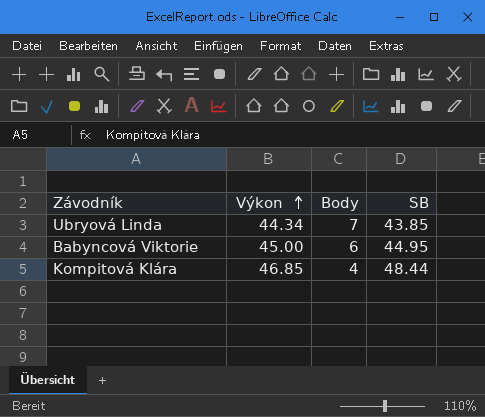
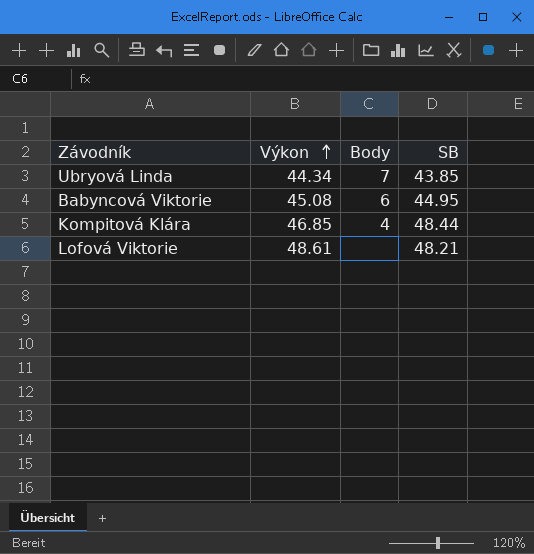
Babyncová Viktorie | Výkon: 45.00 -> 45.08
row Lofová Viktorie: none -> 48.61 | none | 48.21

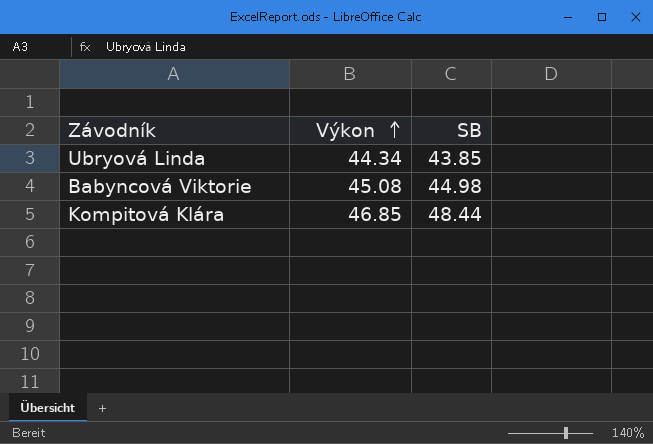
column Body | position: 3 -> none
row Lofová Viktorie: 48.61 | none | 48.21 -> none
Babyncová Viktorie | SB: 44.95 -> 44.98

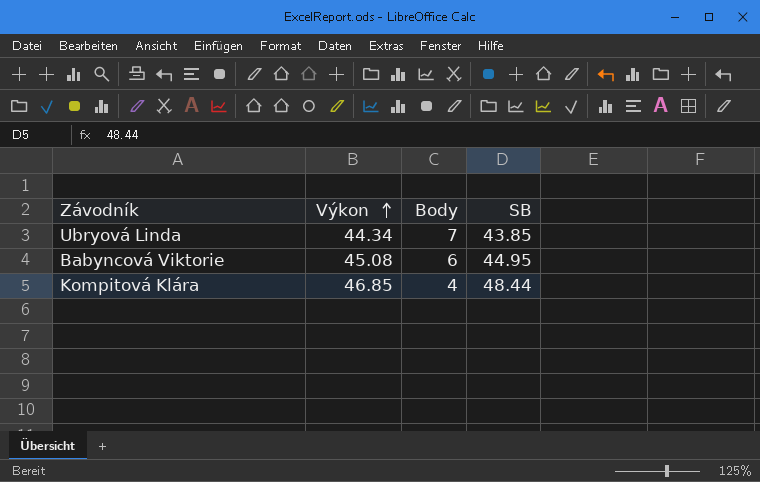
column Body | position: none -> 3
Babyncová Viktorie | SB: 44.98 -> 44.95

